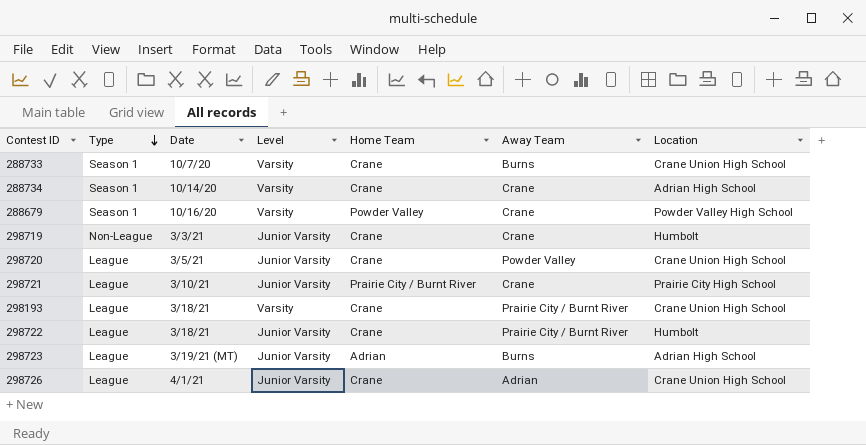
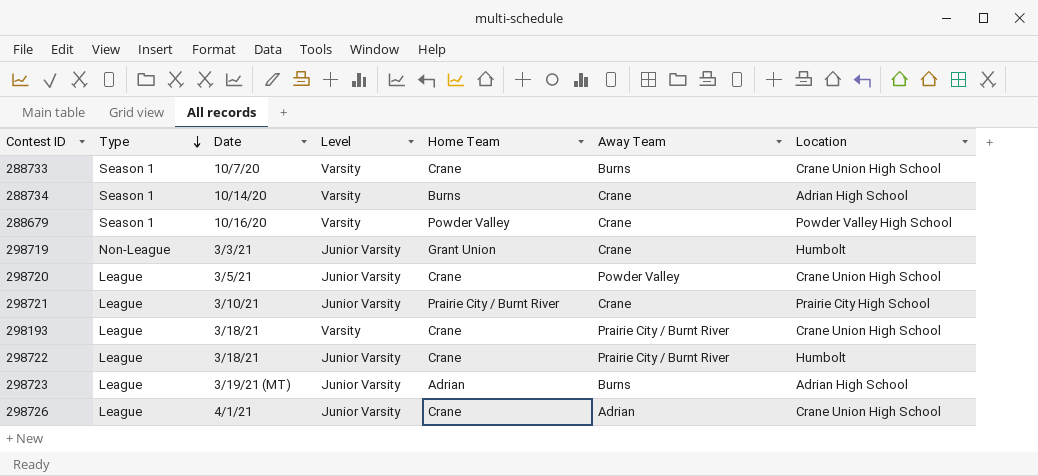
288734 | Home Team: Crane -> Burns
298719 | Home Team: Crane -> Grant Union

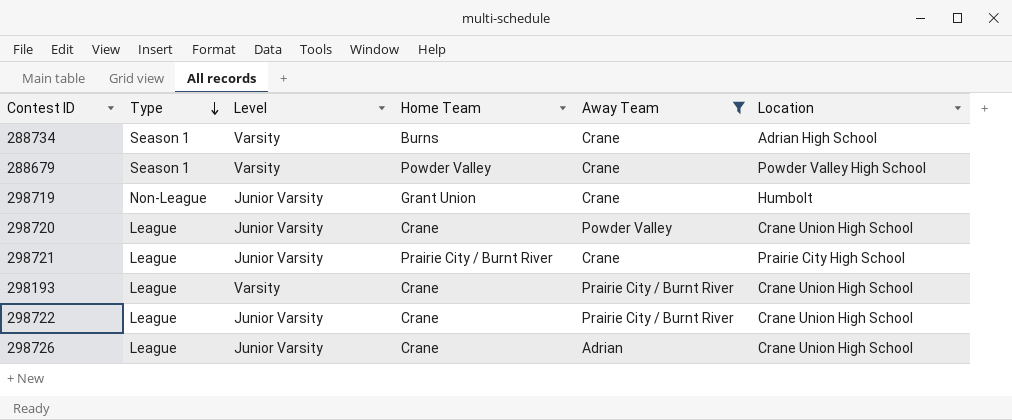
filter: none -> Away Team != Burns
column Date | position: 3 -> none
298722 | Location: Humbolt -> Crane Union High School

